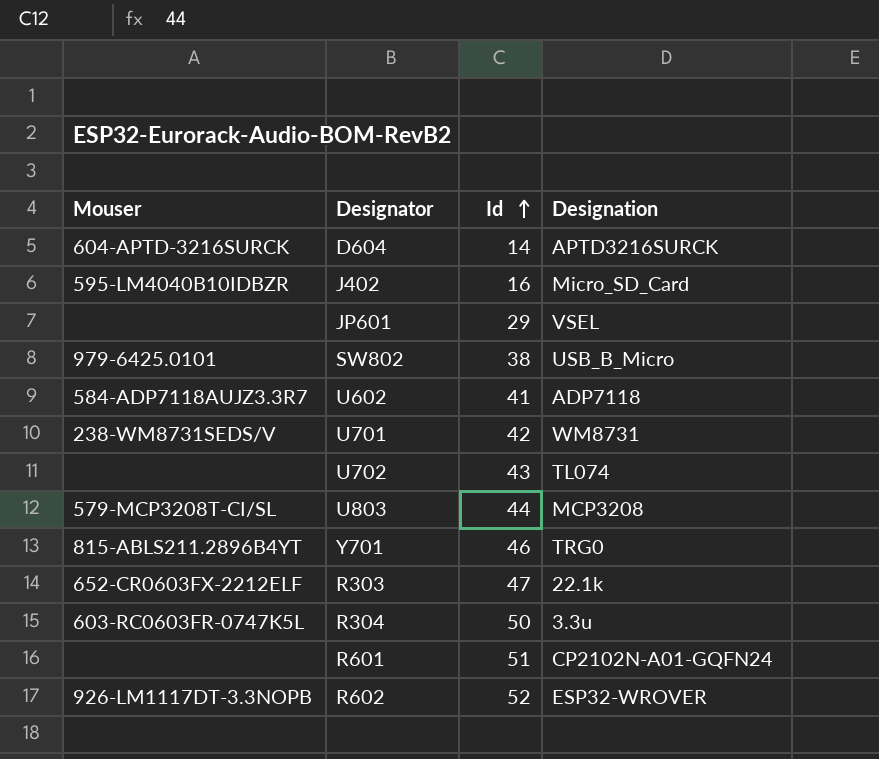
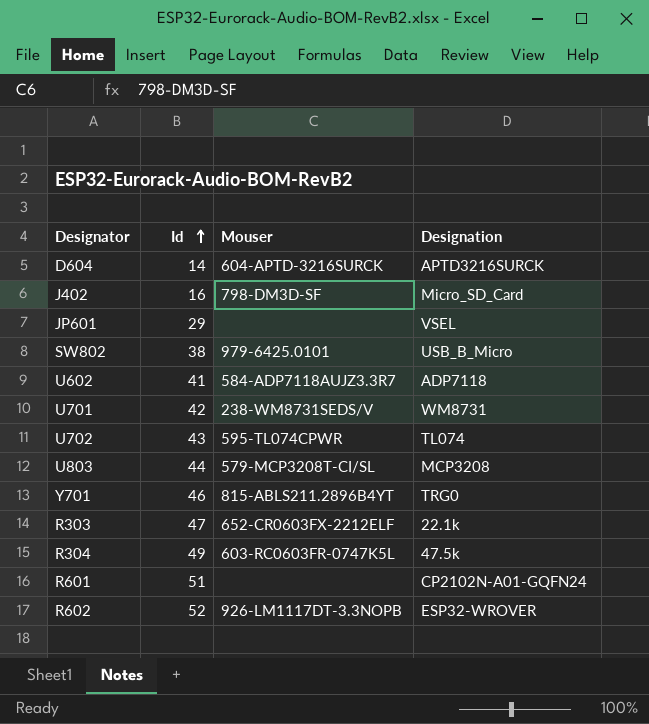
column Mouser | position: 1 -> 3
J402 | Mouser: 595-LM4040B10IDBZR -> 798-DM3D-SF
U702 | Mouser: none -> 595-TL074CPWR
R304 | Id: 50 -> 49
R304 | Designation: 3.3u -> 47.5k

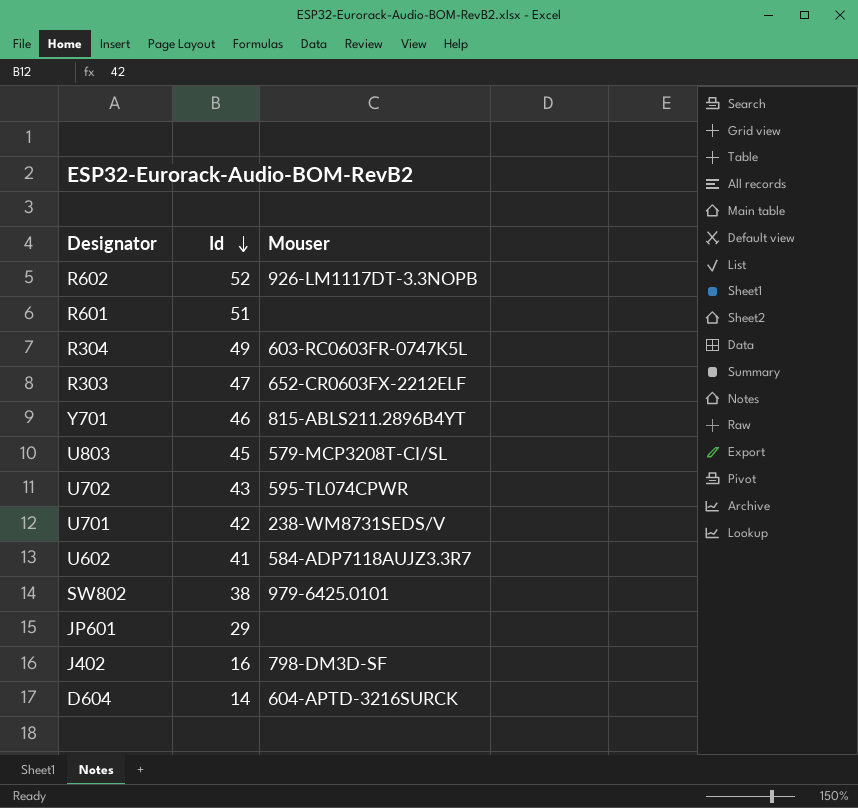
row order: Id ascending -> Id descending
column Designation | position: 4 -> none
U803 | Id: 44 -> 45

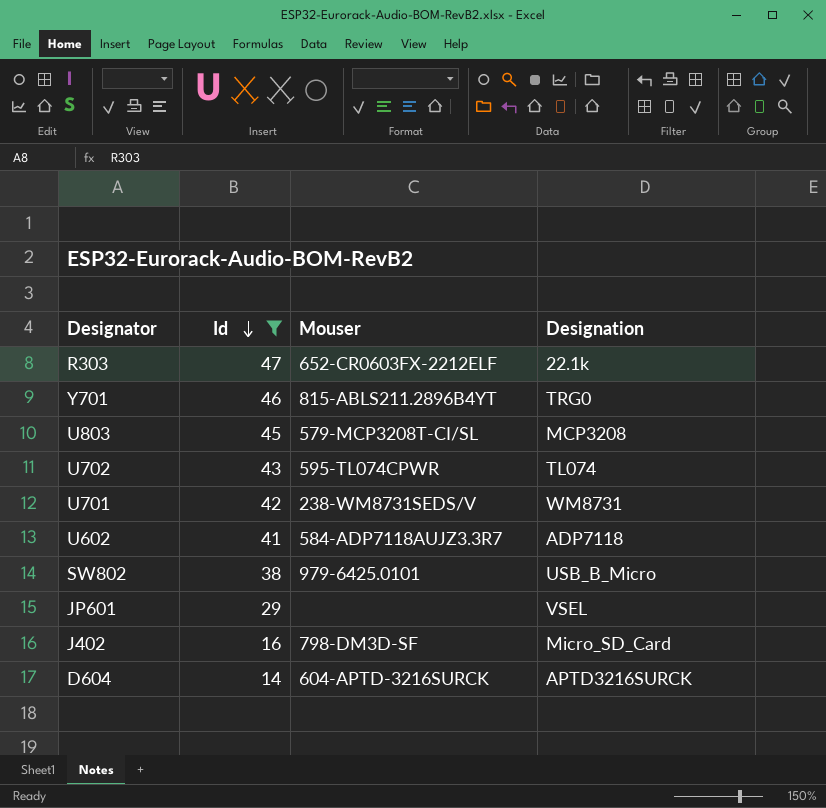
filter: none -> Id <= 47
column Designation | position: none -> 4

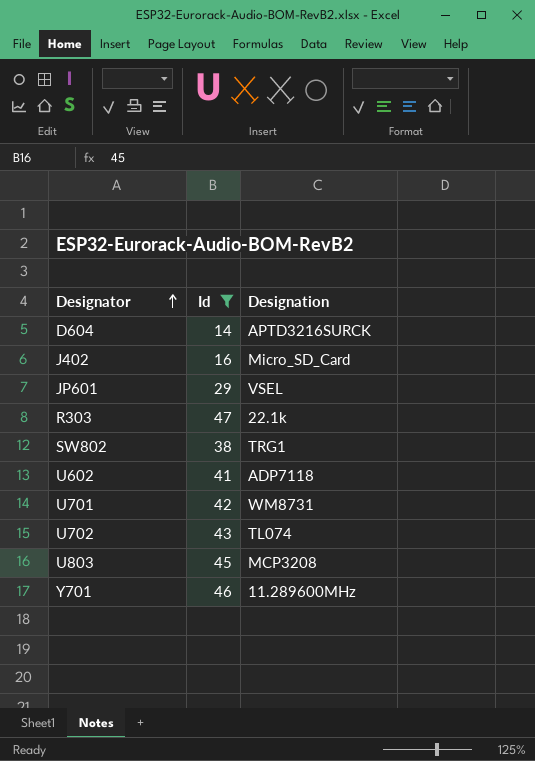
row order: Id descending -> Designator ascending
column Mouser | position: 3 -> none
SW802 | Designation: USB_B_Micro -> TRG1
Y701 | Designation: TRG0 -> 11.289600MHz

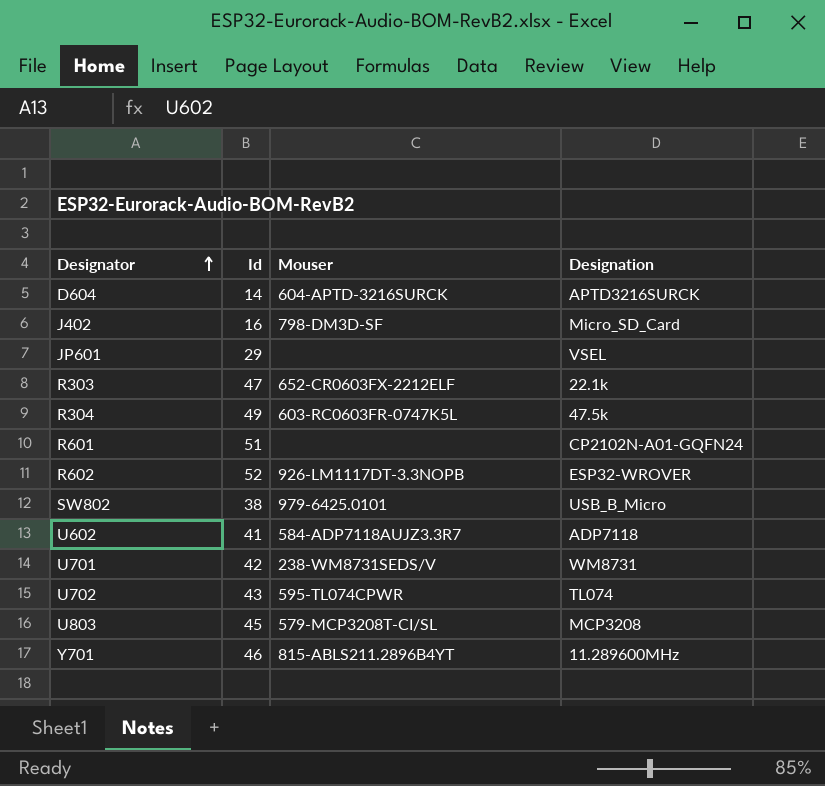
filter: Id <= 47 -> none
column Mouser | position: none -> 3
SW802 | Designation: TRG1 -> USB_B_Micro

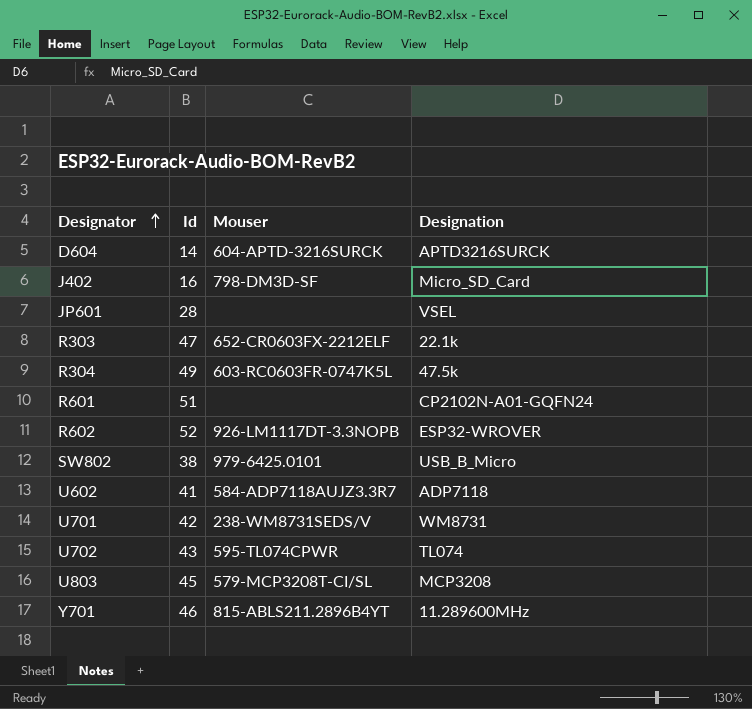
JP601 | Id: 29 -> 28

